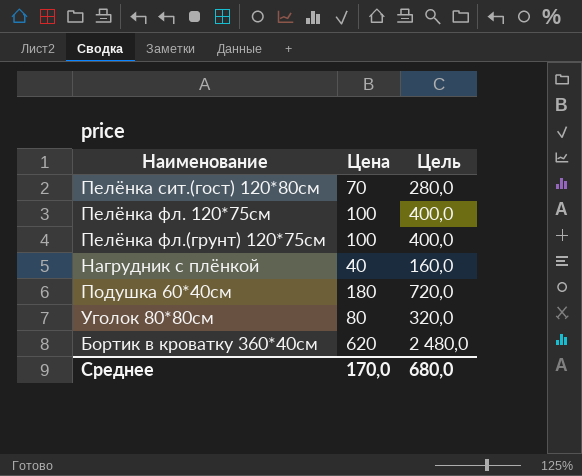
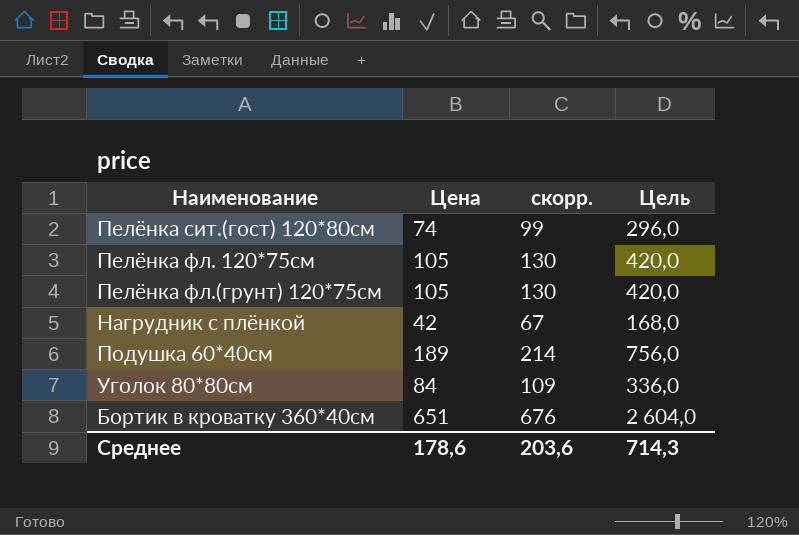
column скорр. | formula: none -> [Цена] + 25
Пелёнка сит.(гост) 120*80см | Цена: 70 -> 74
Пелёнка сит.(гост) 120*80см | Цель: 280,0 -> 296,0
Пелёнка фл. 120*75см | Цена: 100 -> 105
Пелёнка фл. 120*75см | Цель: 400,0 -> 420,0
Пелёнка фл.(грунт) 120*75см | Цена: 100 -> 105
Пелёнка фл.(грунт) 120*75см | Цель: 400,0 -> 420,0
Нагрудник с плёнкой | Цена: 40 -> 42
Нагрудник с плёнкой | Цель: 160,0 -> 168,0
Подушка 60*40см | Цена: 180 -> 189
Подушка 60*40см | Цель: 720,0 -> 756,0
Уголок 80*80см | Цена: 80 -> 84
Уголок 80*80см | Цель: 320,0 -> 336,0
Бортик в кроватку 360*40см | Цена: 620 -> 651
Бортик в кроватку 360*40см | Цель: 2 480,0 -> 2 604,0
Среднее | Цена: 170,0 -> 178,6
Среднее | Цель: 680,0 -> 714,3

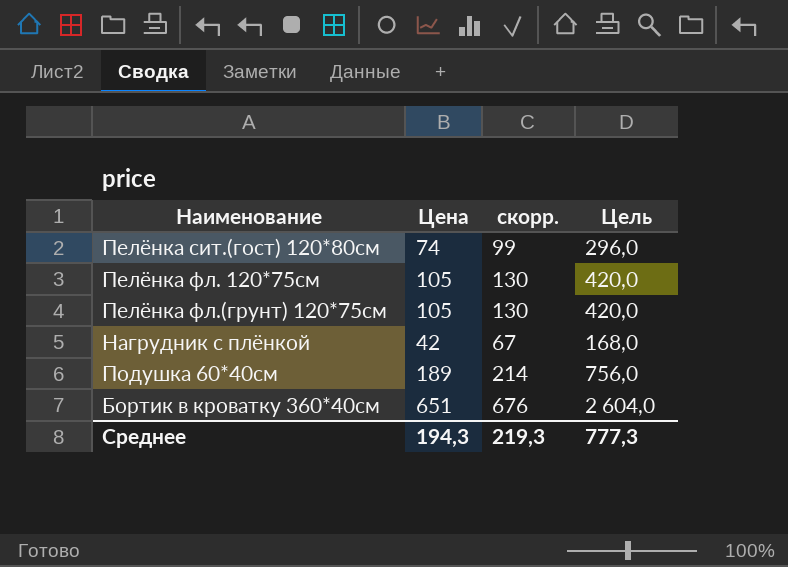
row Уголок 80*80см: 84 | 109 | 336,0 -> none
Среднее | Цена: 178,6 -> 194,3
Среднее | скорр.: 203,6 -> 219,3
Среднее | Цель: 714,3 -> 777,3

